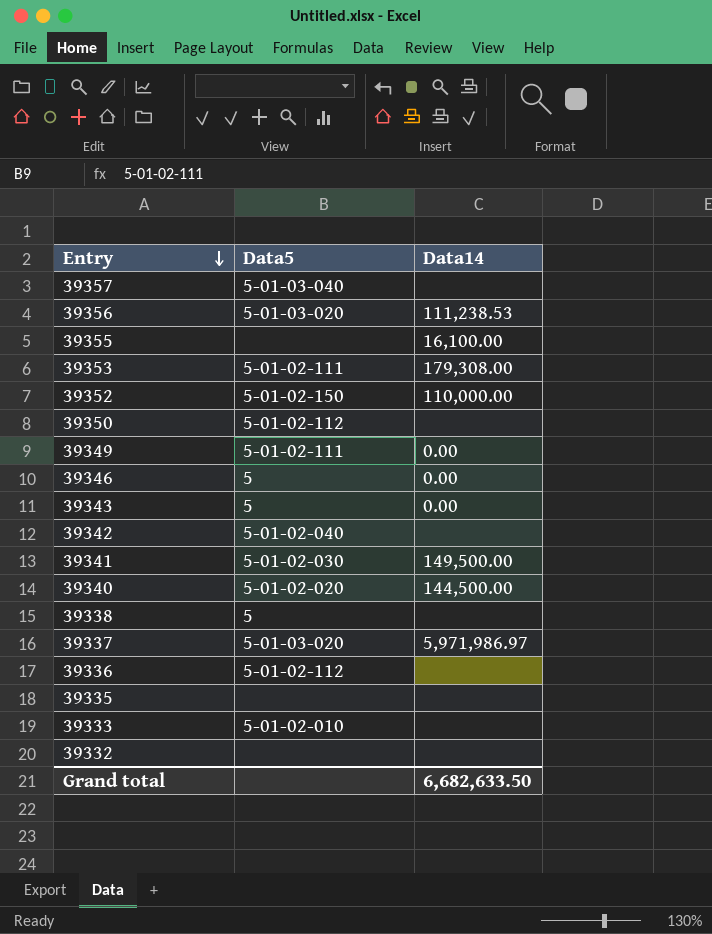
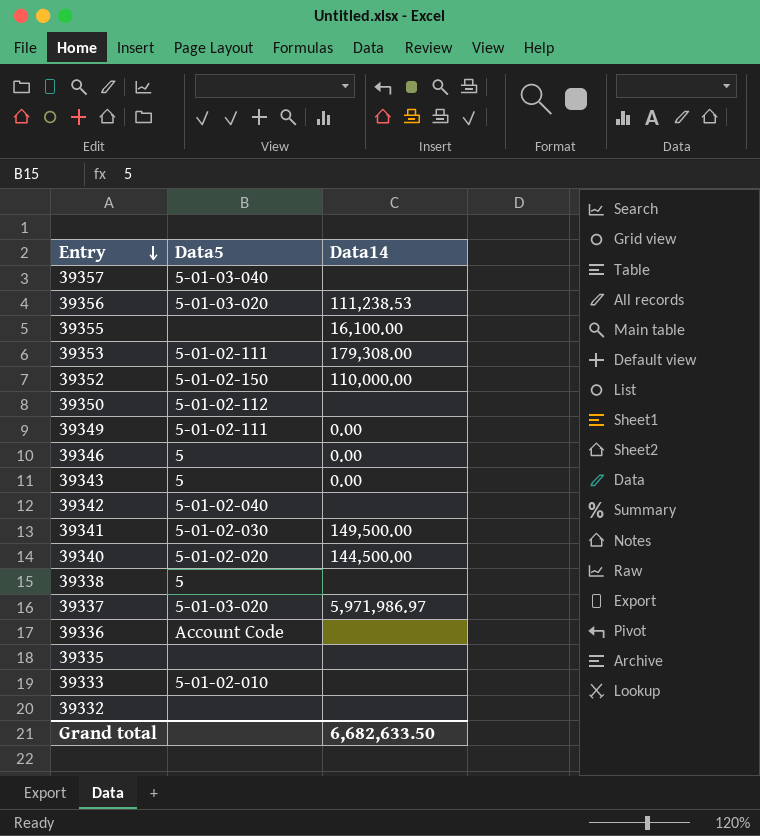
39336 | Data5: 5-01-02-112 -> Account Code

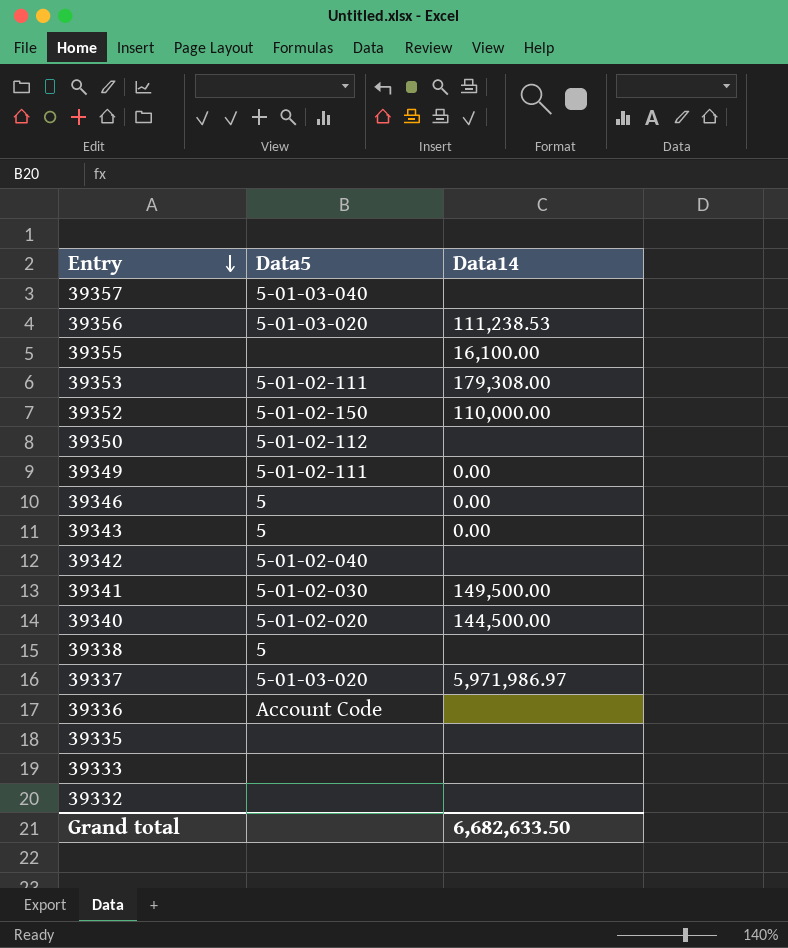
39333 | Data5: 5-01-02-010 -> none

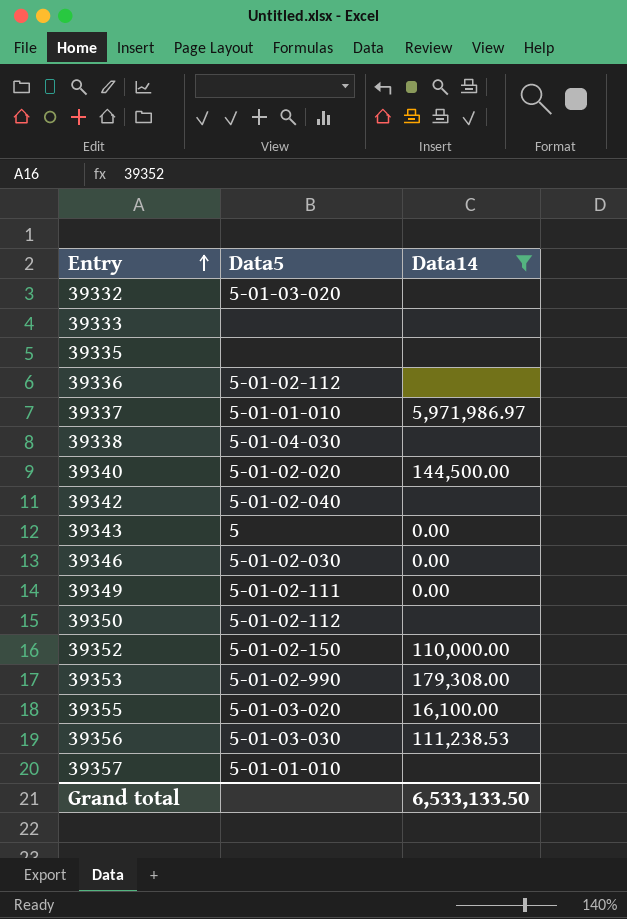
filter: none -> Data14 != 149,500.00
row order: Entry descending -> Entry ascending
39332 | Data5: none -> 5-01-03-020
39336 | Data5: Account Code -> 5-01-02-112
39337 | Data5: 5-01-03-020 -> 5-01-01-010
39338 | Data5: 5 -> 5-01-04-030
39346 | Data5: 5 -> 5-01-02-030
39353 | Data5: 5-01-02-111 -> 5-01-02-990
39355 | Data5: none -> 5-01-03-020
39356 | Data5: 5-01-03-020 -> 5-01-03-030
39357 | Data5: 5-01-03-040 -> 5-01-01-010
Grand total | Data14: 6,682,633.50 -> 6,533,133.50

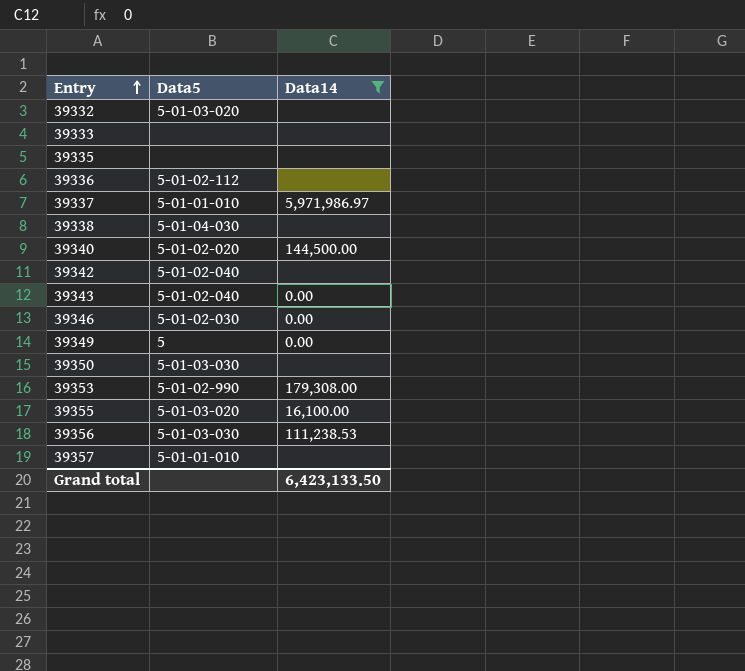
row 39352: 5-01-02-150 | 110,000.00 -> none
39343 | Data5: 5 -> 5-01-02-040
39349 | Data5: 5-01-02-111 -> 5
39350 | Data5: 5-01-02-112 -> 5-01-03-030
Grand total | Data14: 6,533,133.50 -> 6,423,133.50

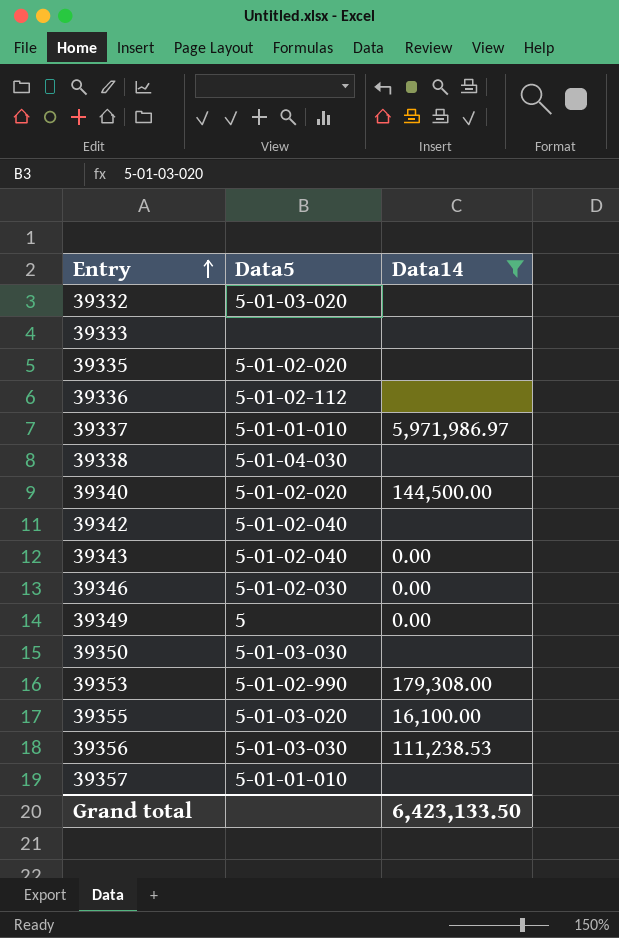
39335 | Data5: none -> 5-01-02-020

